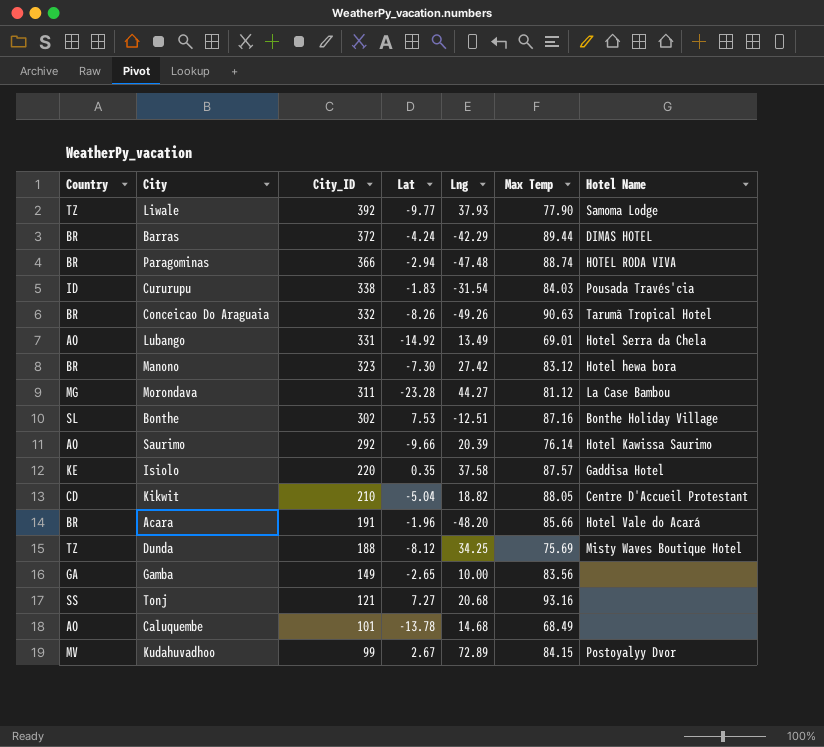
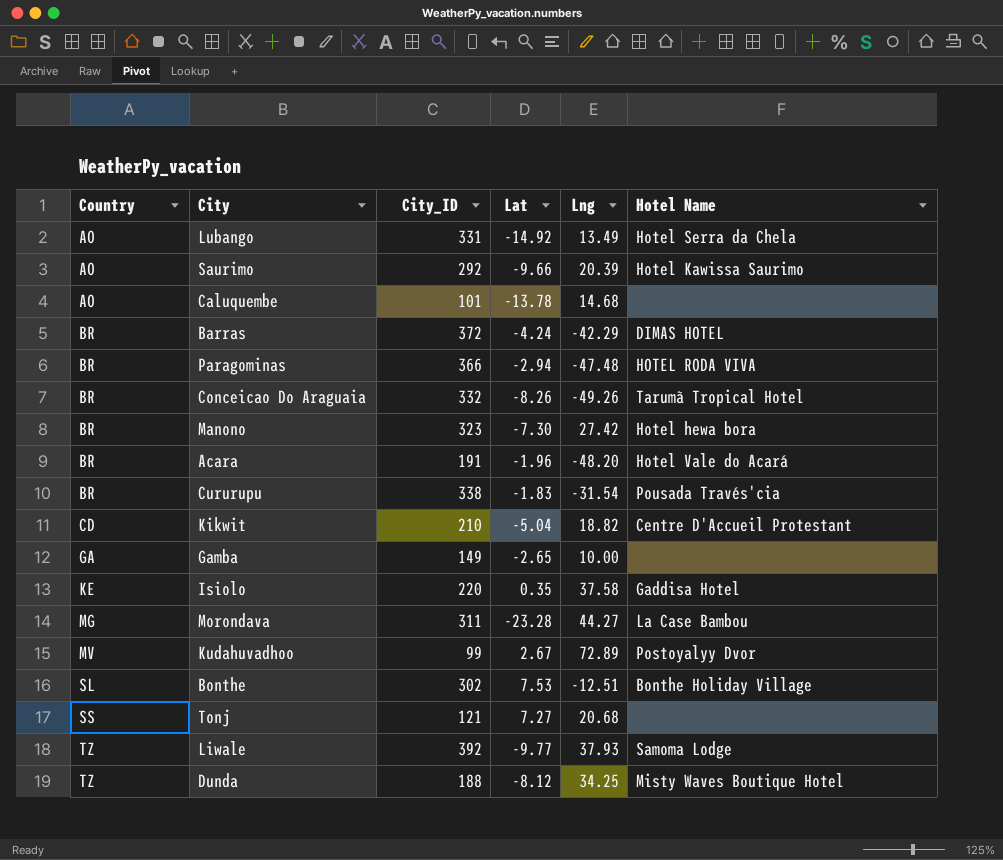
row order: City_ID descending -> Country ascending
column Max Temp | position: 6 -> none
Cururupu | Country: ID -> BR

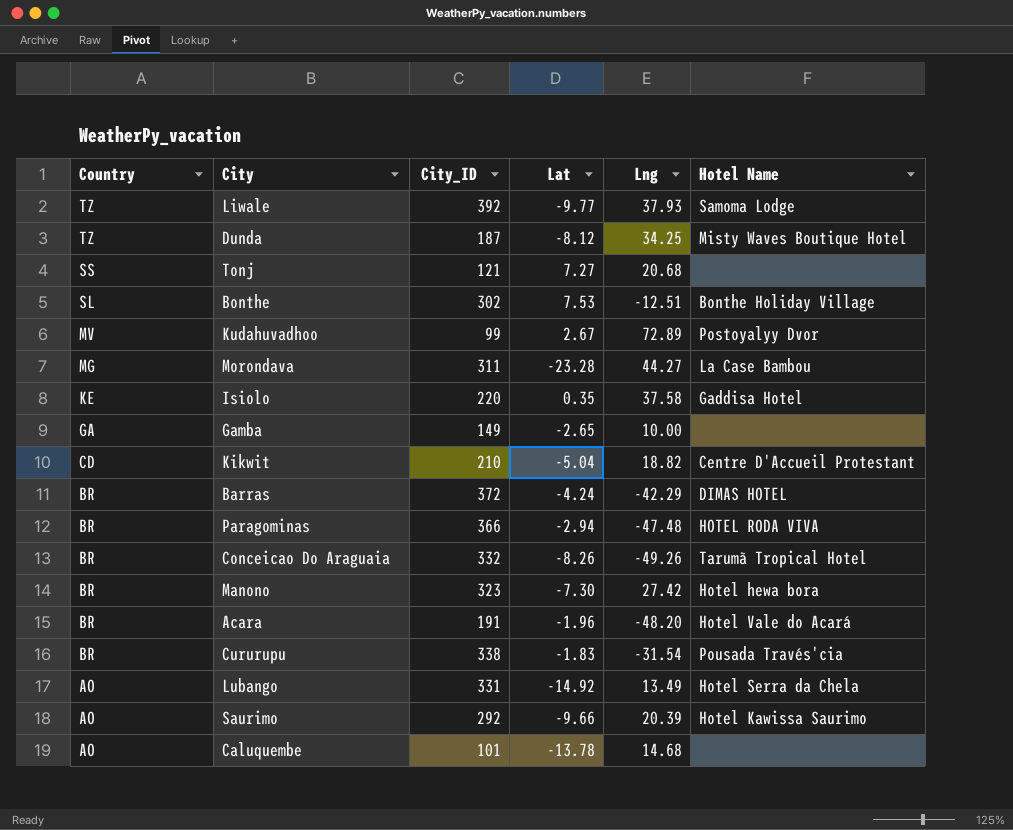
row order: Country ascending -> Country descending
Dunda | City_ID: 188 -> 187

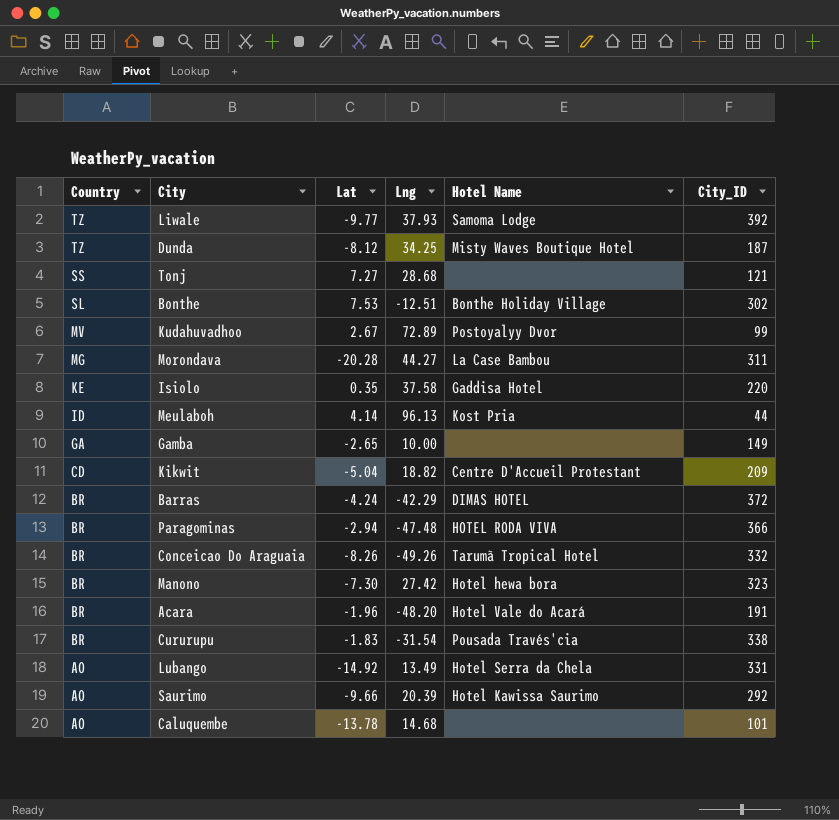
column City_ID | position: 3 -> 6
Tonj | Lng: 20.68 -> 28.68
Morondava | Lat: -23.28 -> -20.28
row Meulaboh: none -> ID | 4.14 | 96.13 | Kost Pria | 44
Kikwit | City_ID: 210 -> 209

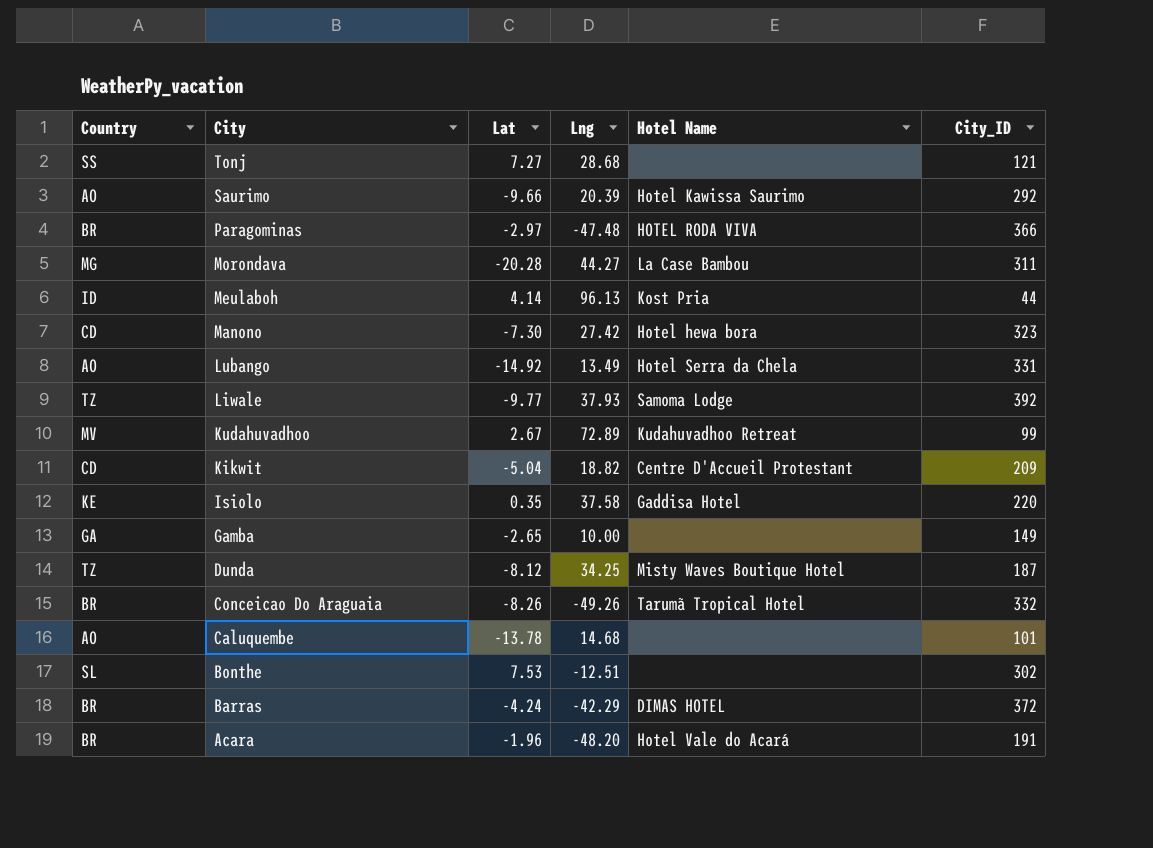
row order: Country descending -> City descending
row Cururupu: BR | -1.83 | -31.54 | Pousada Través'cia | 338 -> none
Paragominas | Lat: -2.94 -> -2.97
Manono | Country: BR -> CD
Kudahuvadhoo | Hotel Name: Postoyalyy Dvor -> Kudahuvadhoo Retreat
Bonthe | Hotel Name: Bonthe Holiday Village -> none

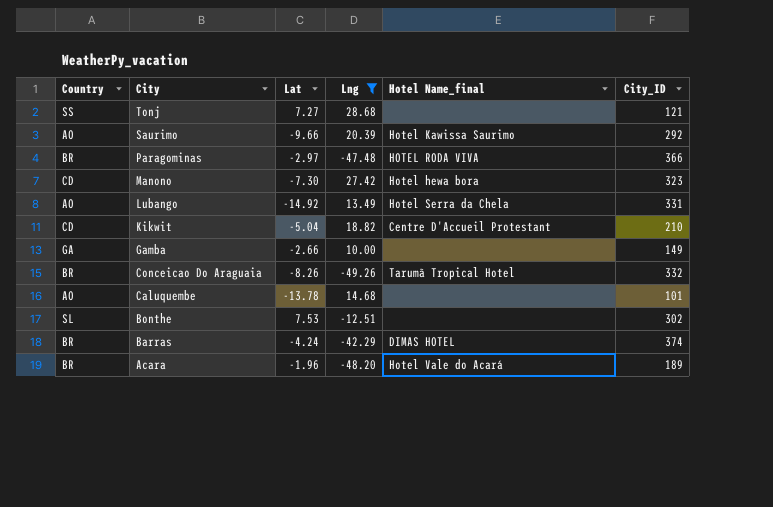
filter: none -> Lng <= 28.68
column name: Hotel Name -> Hotel Name_final
Kikwit | City_ID: 209 -> 210
Gamba | Lat: -2.65 -> -2.66
Barras | City_ID: 372 -> 374
Acara | City_ID: 191 -> 189

